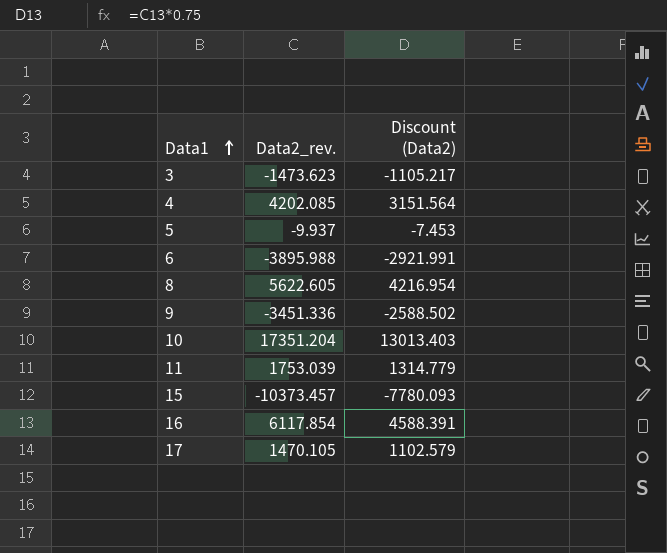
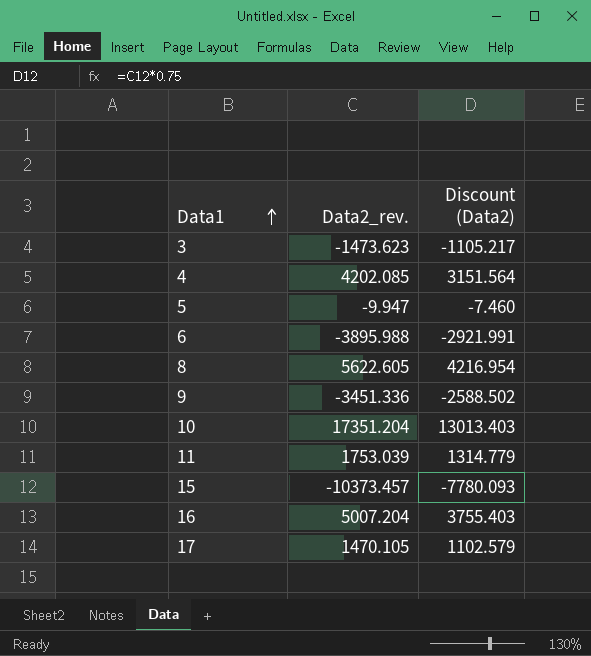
5 | Data2_rev.: -9.937 -> -9.947
5 | Discount (Data2): -7.453 -> -7.460
16 | Data2_rev.: 6117.854 -> 5007.204
16 | Discount (Data2): 4588.391 -> 3755.403

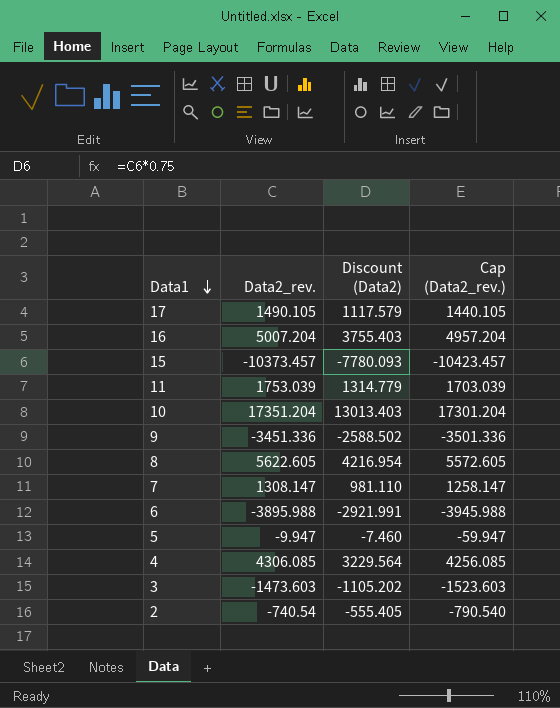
row order: Data1 ascending -> Data1 descending
column Cap (Data2_rev.) | formula: none -> [Data2_rev.] - 50
17 | Data2_rev.: 1470.105 -> 1490.105
17 | Discount (Data2): 1102.579 -> 1117.579
row 7: none -> 1308.147 | 981.110 | 1258.147
4 | Data2_rev.: 4202.085 -> 4306.085
4 | Discount (Data2): 3151.564 -> 3229.564
3 | Data2_rev.: -1473.623 -> -1473.603
3 | Discount (Data2): -1105.217 -> -1105.202
row 2: none -> -740.54 | -555.405 | -790.540

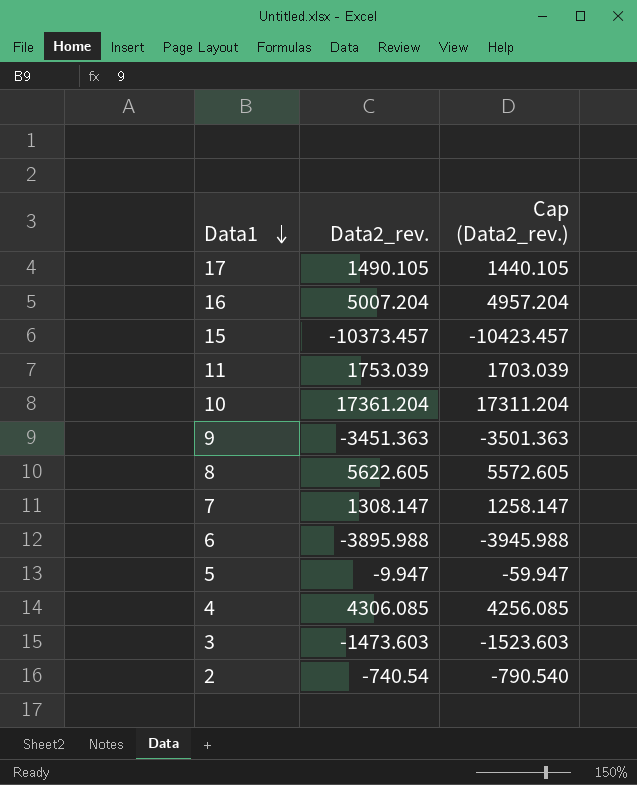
column Discount (Data2) | formula: [Data2_rev.] * 0.75 -> none
10 | Data2_rev.: 17351.204 -> 17361.204
10 | Cap (Data2_rev.): 17301.204 -> 17311.204
9 | Data2_rev.: -3451.336 -> -3451.363
9 | Cap (Data2_rev.): -3501.336 -> -3501.363

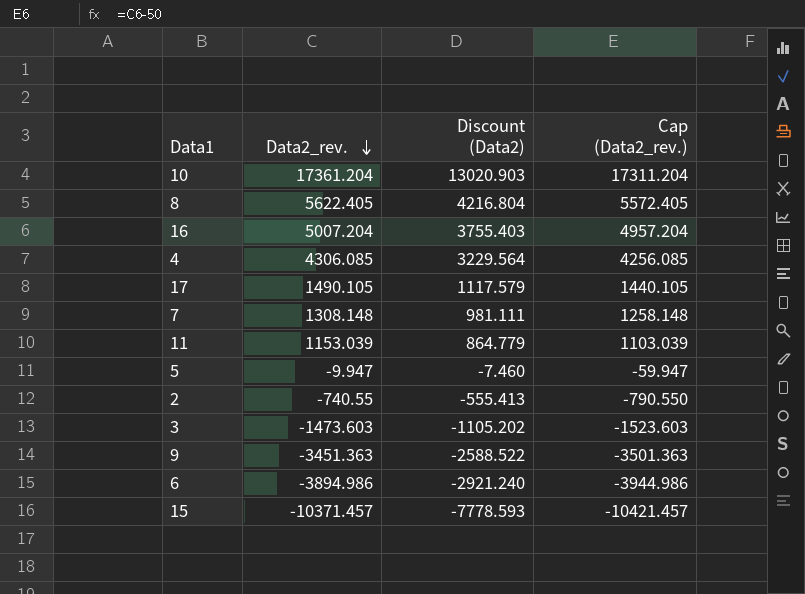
row order: Data1 descending -> Data2_rev. descending
column Discount (Data2) | formula: none -> [Data2_rev.] * 0.75
8 | Data2_rev.: 5622.605 -> 5622.405
8 | Cap (Data2_rev.): 5572.605 -> 5572.405
7 | Data2_rev.: 1308.147 -> 1308.148
7 | Cap (Data2_rev.): 1258.147 -> 1258.148
11 | Data2_rev.: 1753.039 -> 1153.039
11 | Cap (Data2_rev.): 1703.039 -> 1103.039
2 | Data2_rev.: -740.54 -> -740.55
2 | Cap (Data2_rev.): -790.540 -> -790.550
6 | Data2_rev.: -3895.988 -> -3894.986
6 | Cap (Data2_rev.): -3945.988 -> -3944.986
15 | Data2_rev.: -10373.457 -> -10371.457
15 | Cap (Data2_rev.): -10423.457 -> -10421.457

